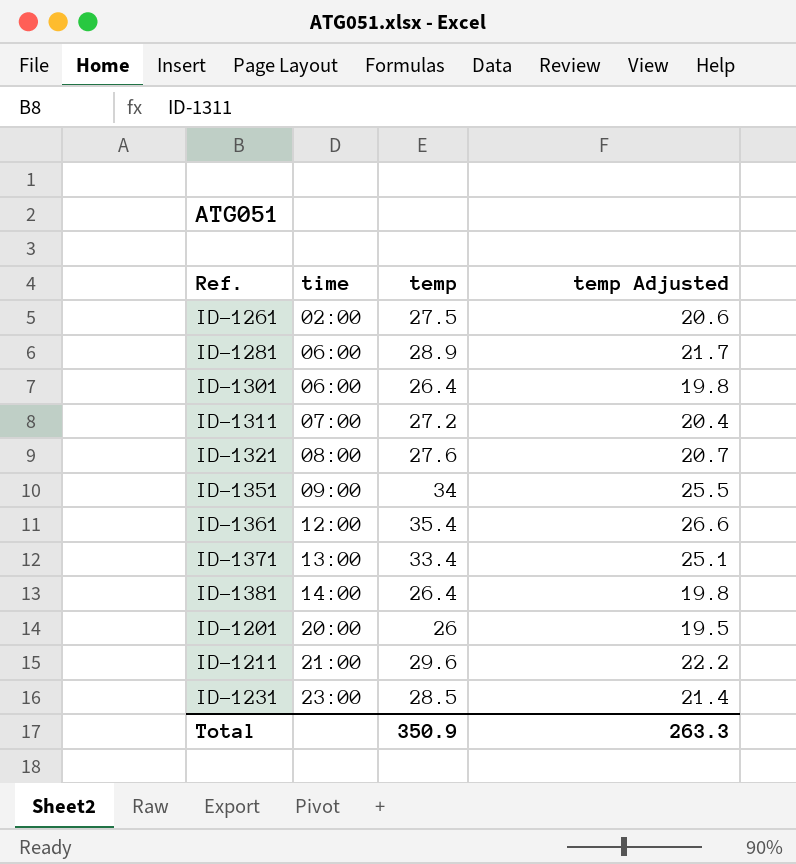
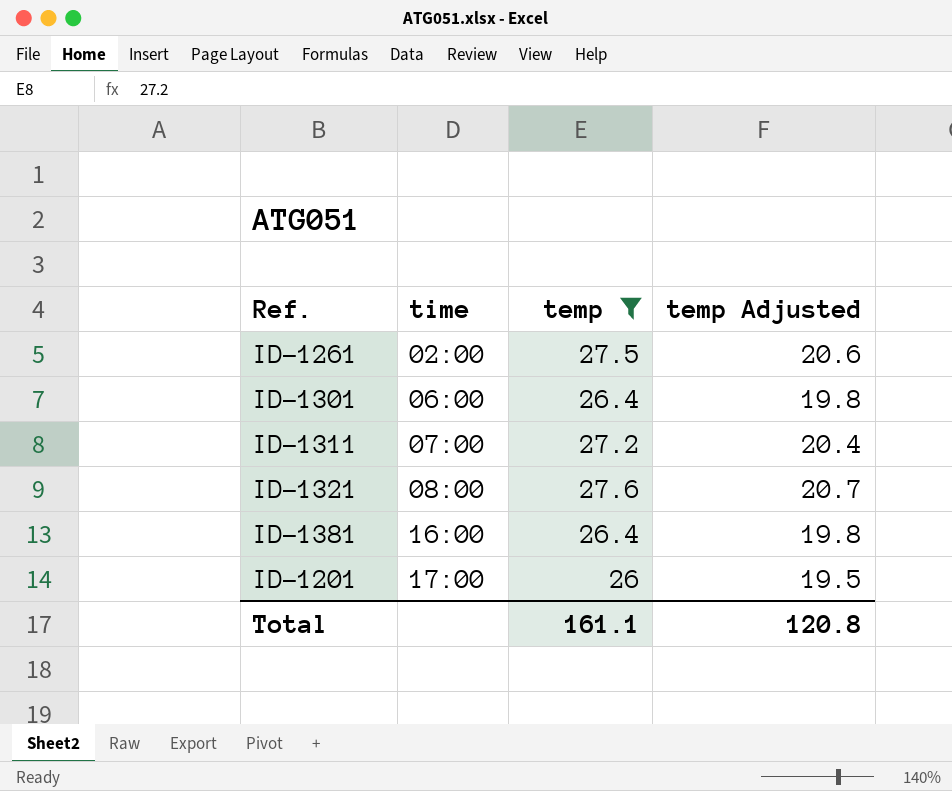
filter: none -> temp <= 27.6
ID-1381 | time: 14:00 -> 16:00
ID-1201 | time: 20:00 -> 17:00
Total | temp: 350.9 -> 161.1
Total | temp Adjusted: 263.3 -> 120.8

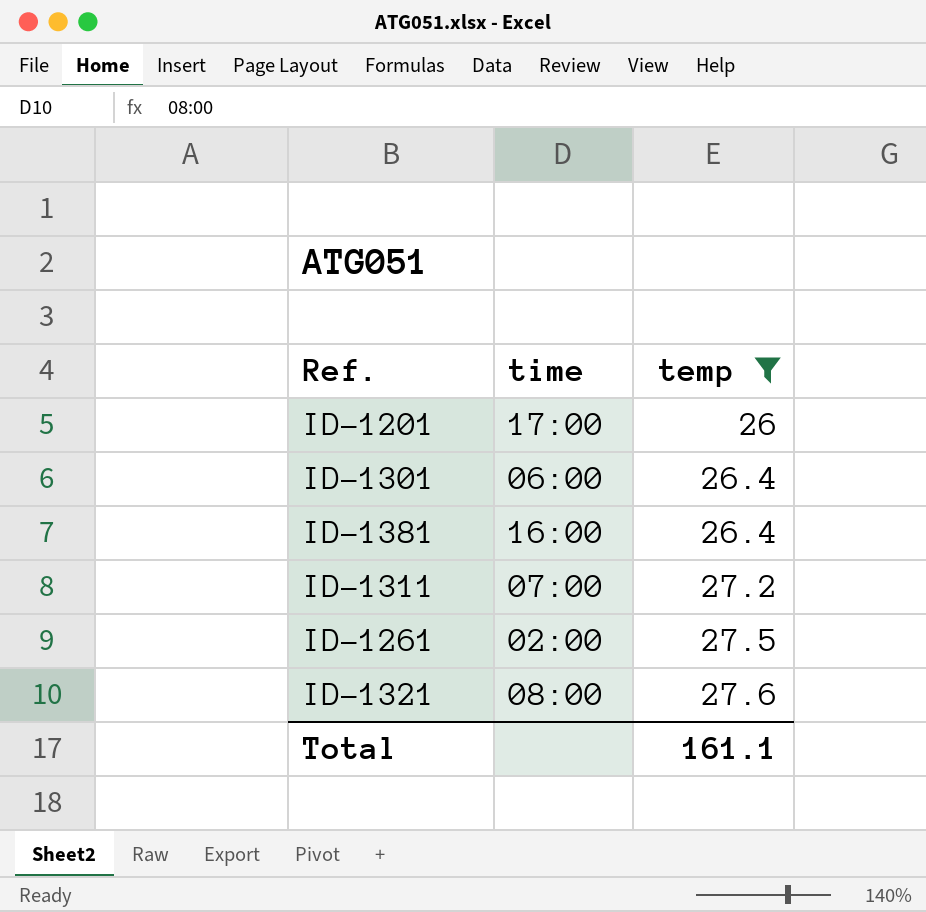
row order: time ascending -> temp ascending
column temp Adjusted | formula: [temp] * 0.75 -> none

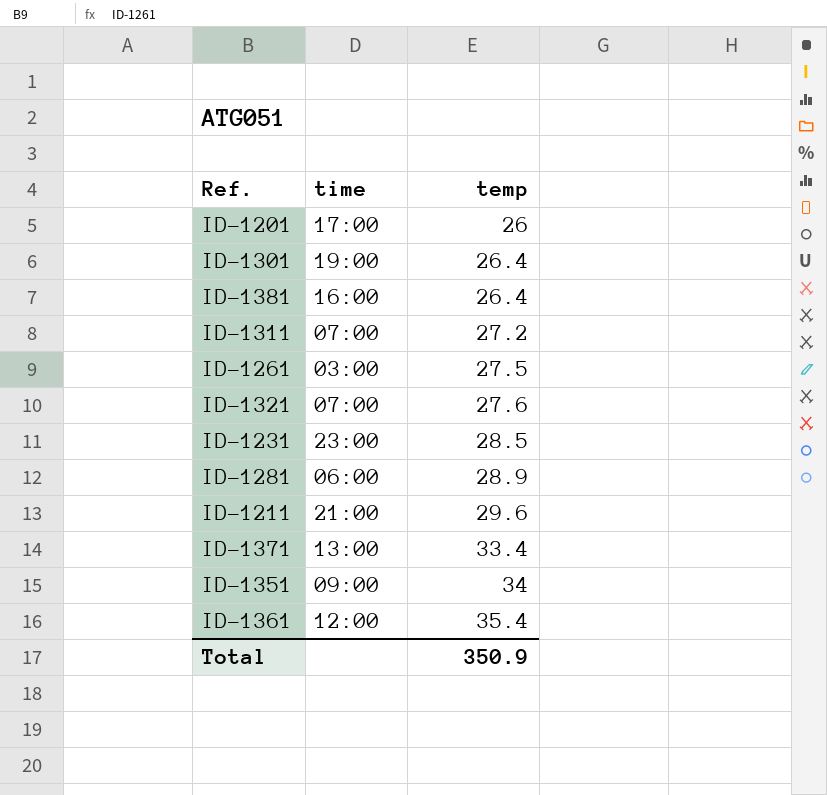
filter: temp <= 27.6 -> none
ID-1301 | time: 06:00 -> 19:00
ID-1261 | time: 02:00 -> 03:00
ID-1321 | time: 08:00 -> 07:00
Total | temp: 161.1 -> 350.9

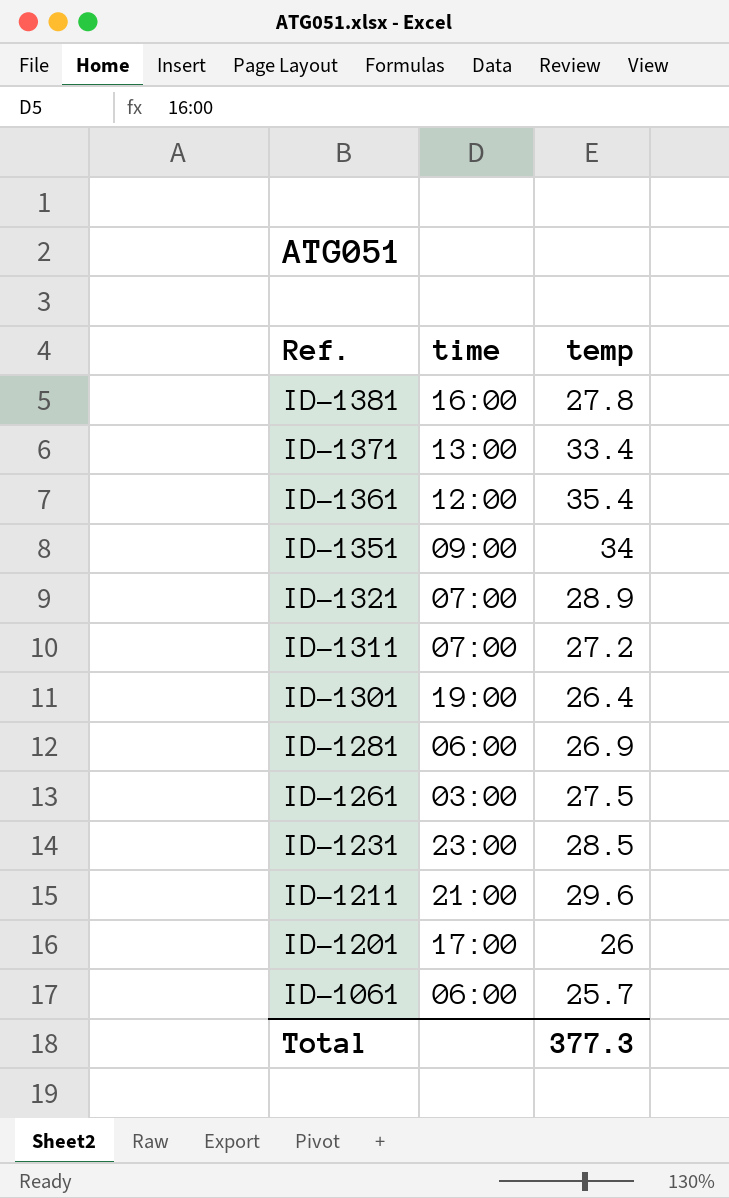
row order: temp ascending -> Ref. descending
ID-1381 | temp: 26.4 -> 27.8
ID-1321 | temp: 27.6 -> 28.9
ID-1281 | temp: 28.9 -> 26.9
row ID-1061: none -> 06:00 | 25.7
Total | temp: 350.9 -> 377.3

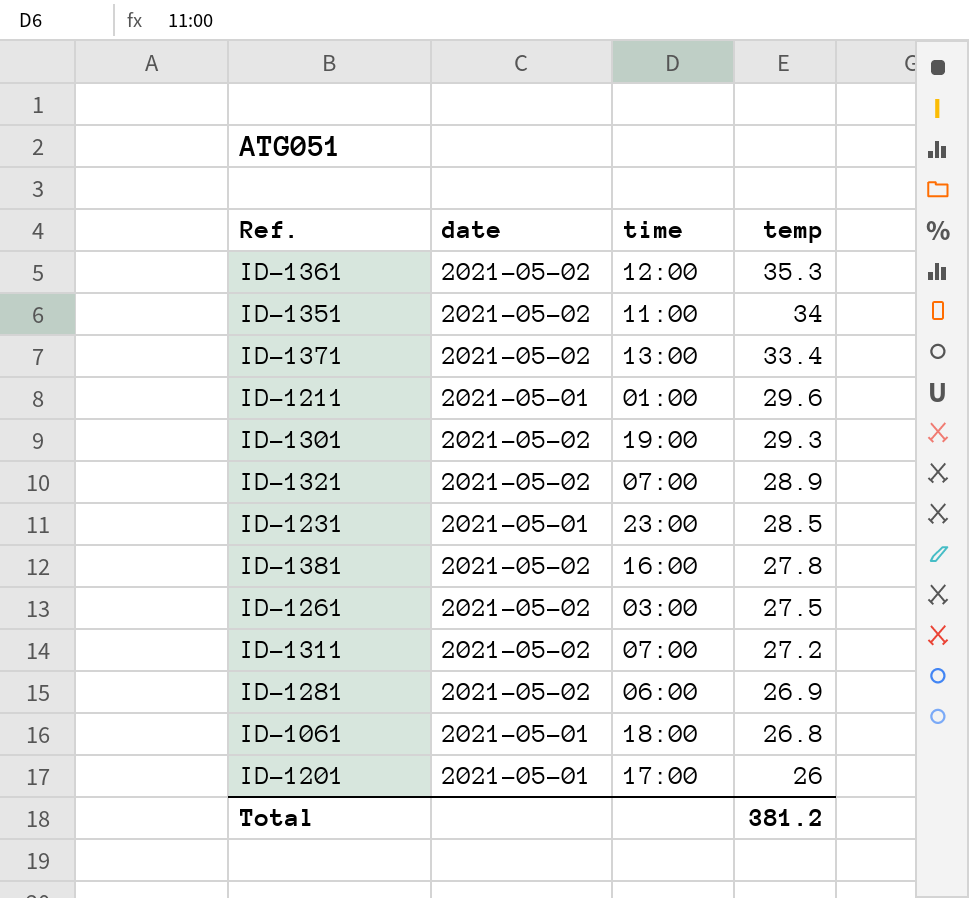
row order: Ref. descending -> temp descending
column date | position: none -> 2
ID-1361 | temp: 35.4 -> 35.3
ID-1351 | time: 09:00 -> 11:00
ID-1211 | time: 21:00 -> 01:00
ID-1301 | temp: 26.4 -> 29.3
ID-1061 | time: 06:00 -> 18:00
ID-1061 | temp: 25.7 -> 26.8
Total | temp: 377.3 -> 381.2

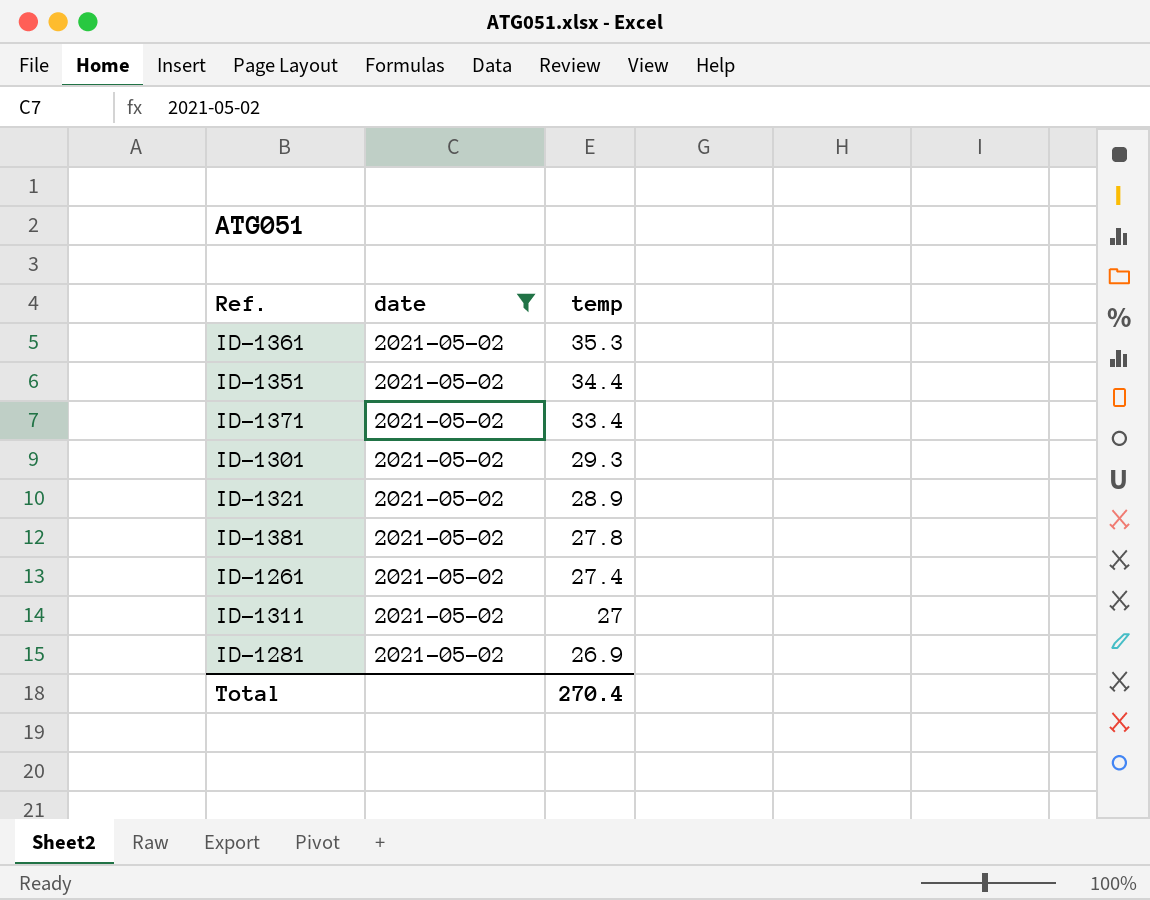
filter: none -> date = 2021-05-02
column time | position: 3 -> none
ID-1351 | temp: 34 -> 34.4
ID-1261 | temp: 27.5 -> 27.4
ID-1311 | temp: 27.2 -> 27
Total | temp: 381.2 -> 270.4

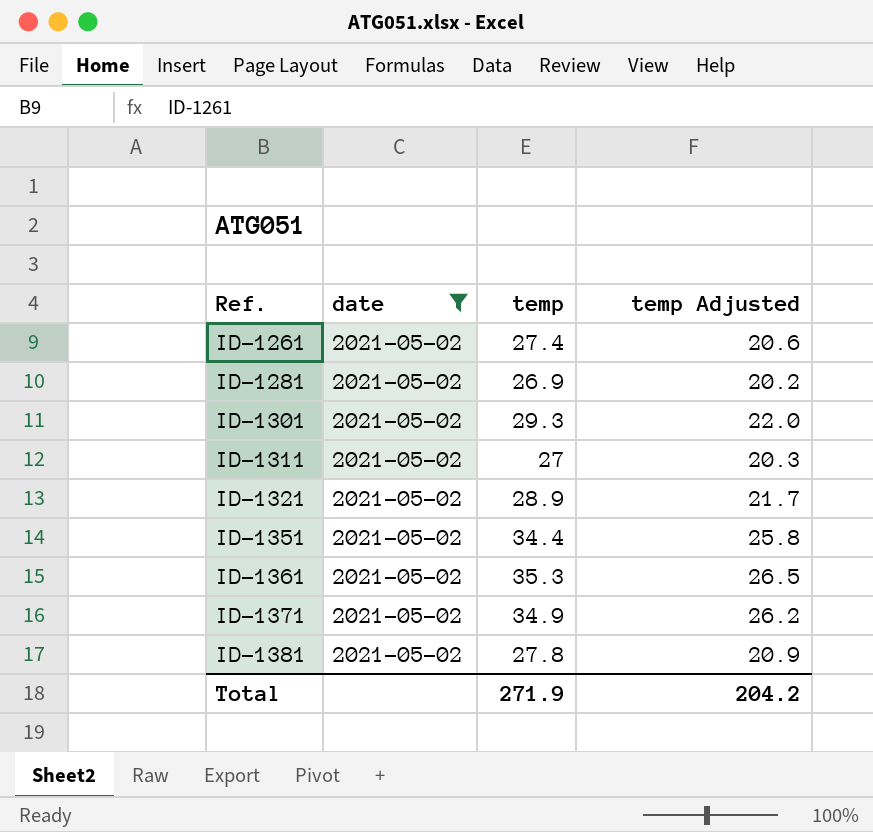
row order: temp descending -> Ref. ascending
column temp Adjusted | formula: none -> [temp] * 0.75
ID-1371 | temp: 33.4 -> 34.9
Total | temp: 270.4 -> 271.9

